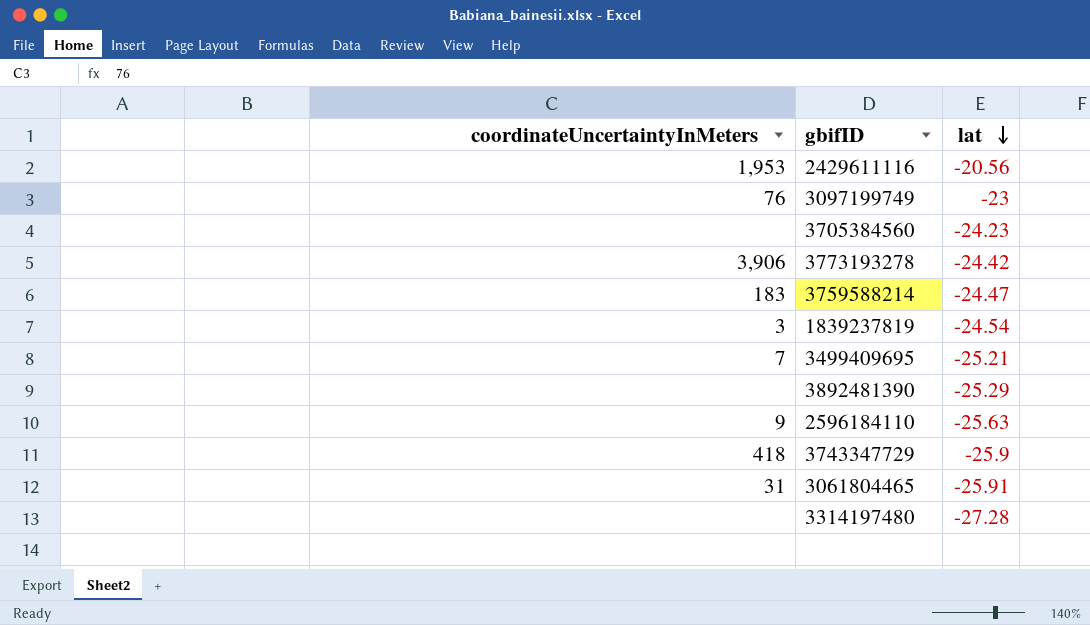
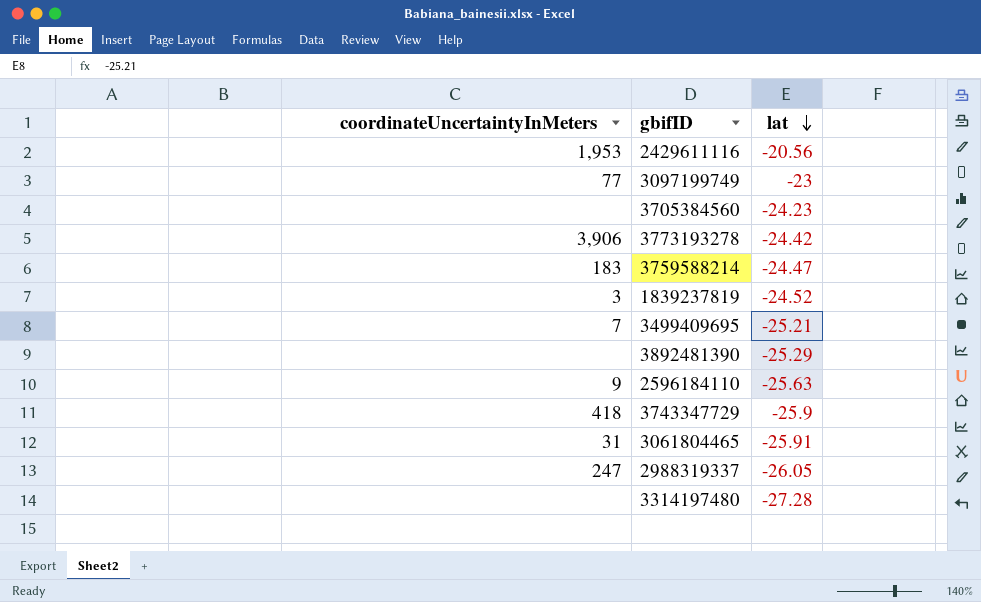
3097199749 | coordinateUncertaintyInMeters: 76 -> 77
1839237819 | lat: -24.54 -> -24.52
row 2988319337: none -> 247 | -26.05

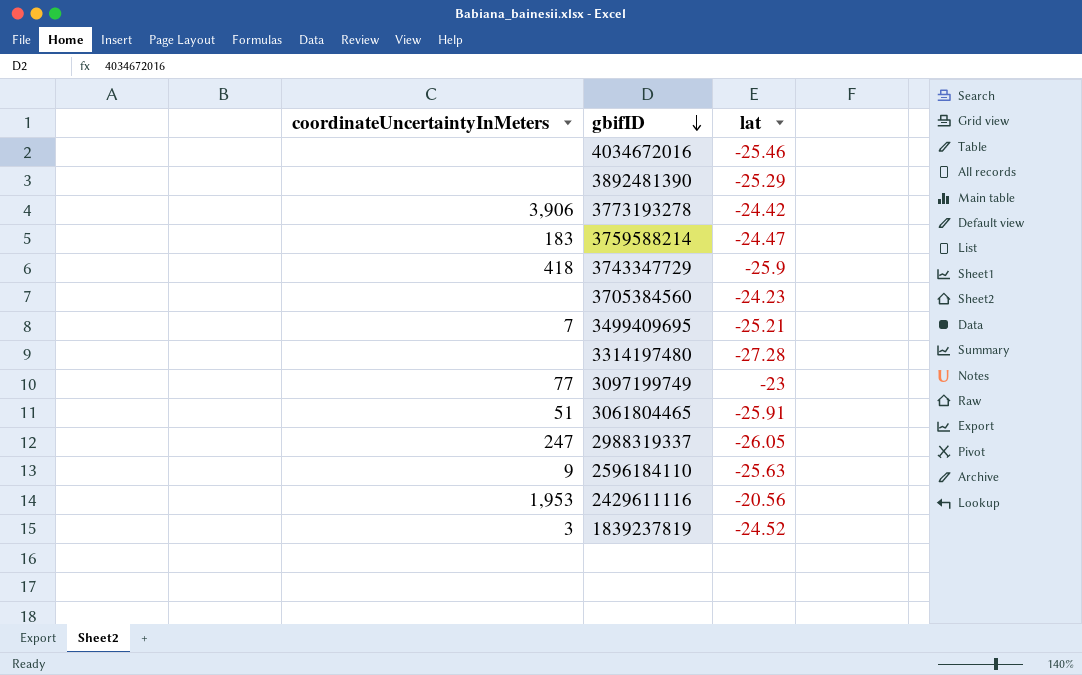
row order: lat descending -> gbifID descending
row 4034672016: none -> none | -25.46
3061804465 | coordinateUncertaintyInMeters: 31 -> 51

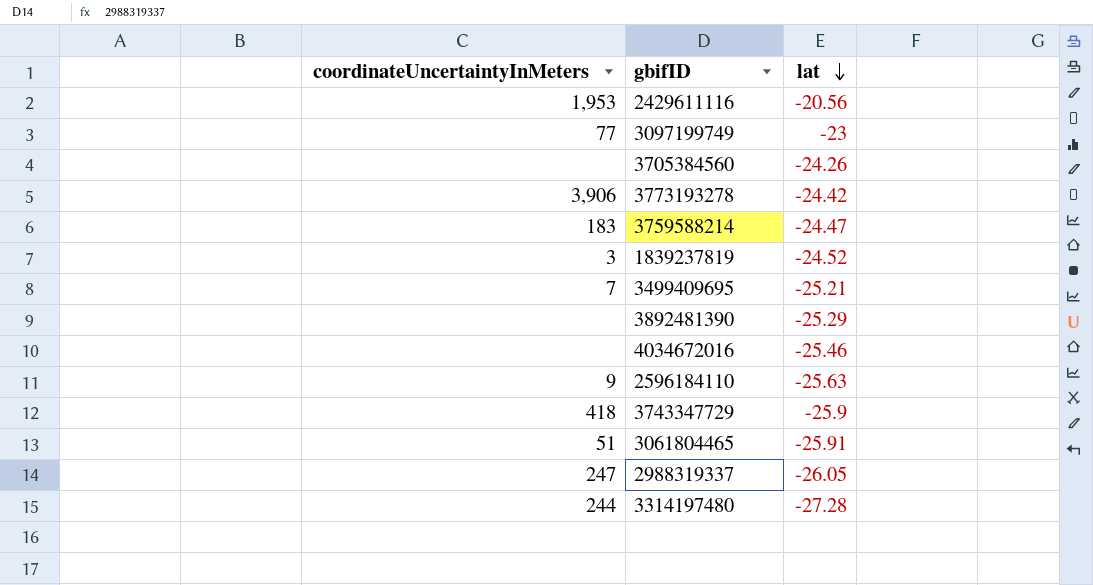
row order: gbifID descending -> lat descending
3705384560 | lat: -24.23 -> -24.26
3314197480 | coordinateUncertaintyInMeters: none -> 244

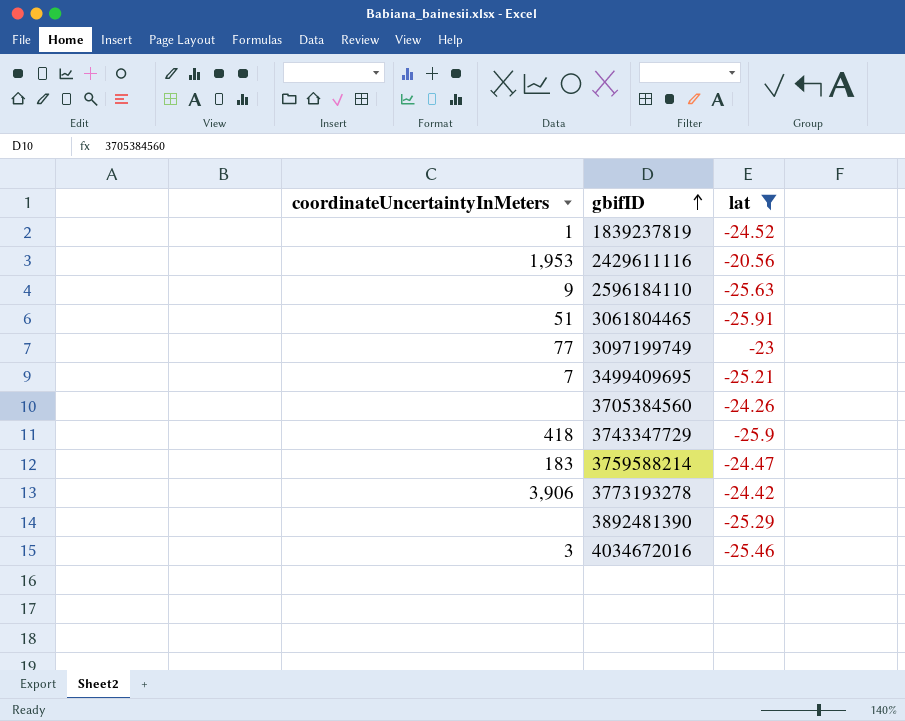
filter: none -> lat >= -25.91
row order: lat descending -> gbifID ascending
1839237819 | coordinateUncertaintyInMeters: 3 -> 1
4034672016 | coordinateUncertaintyInMeters: none -> 3

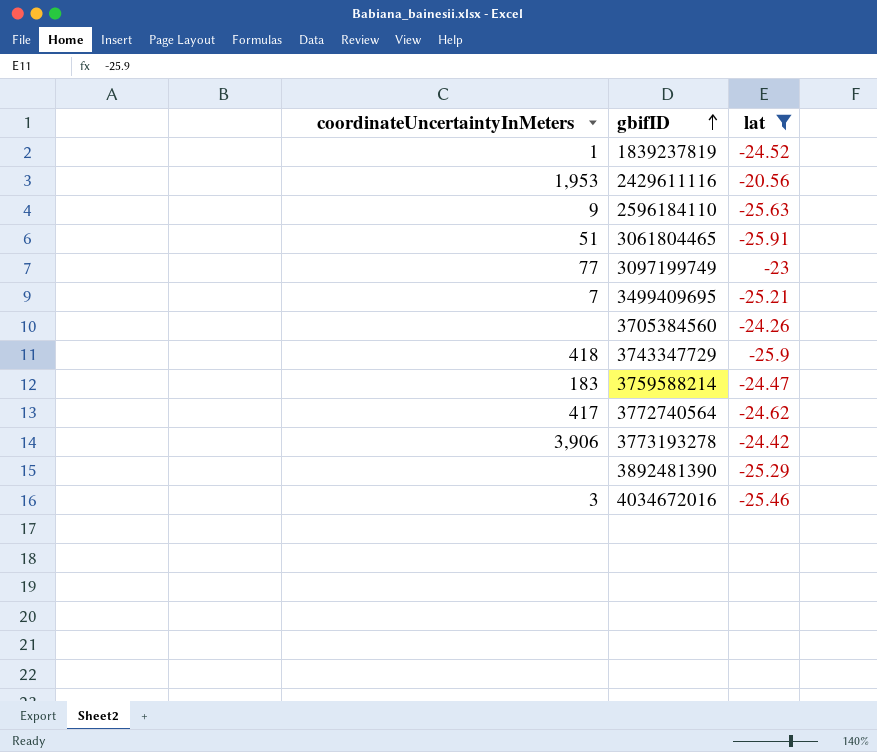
row 3772740564: none -> 417 | -24.62

